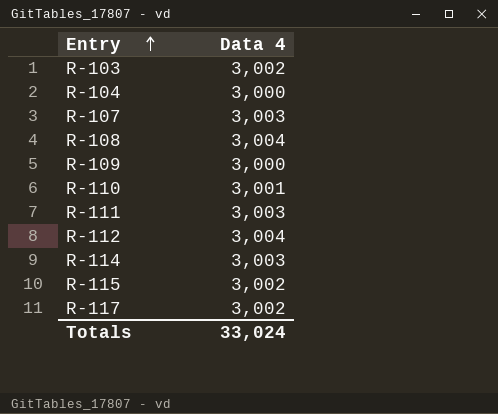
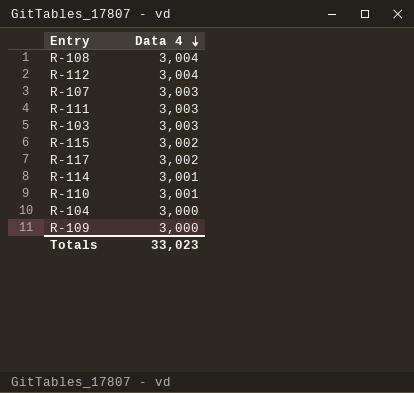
row order: Entry ascending -> Data 4 descending
R-103 | Data 4: 3,002 -> 3,003
R-114 | Data 4: 3,003 -> 3,001
Totals | Data 4: 33,024 -> 33,023

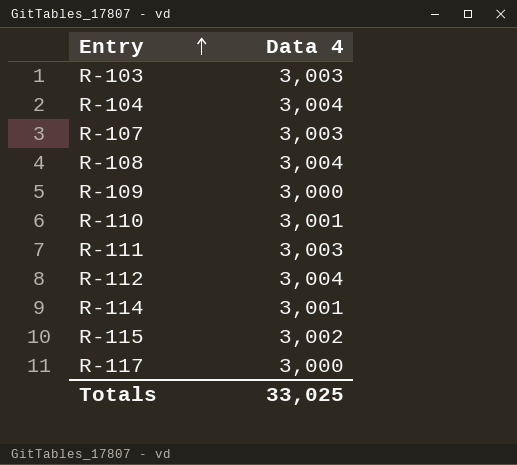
row order: Data 4 descending -> Entry ascending
R-104 | Data 4: 3,000 -> 3,004
R-117 | Data 4: 3,002 -> 3,000
Totals | Data 4: 33,023 -> 33,025

